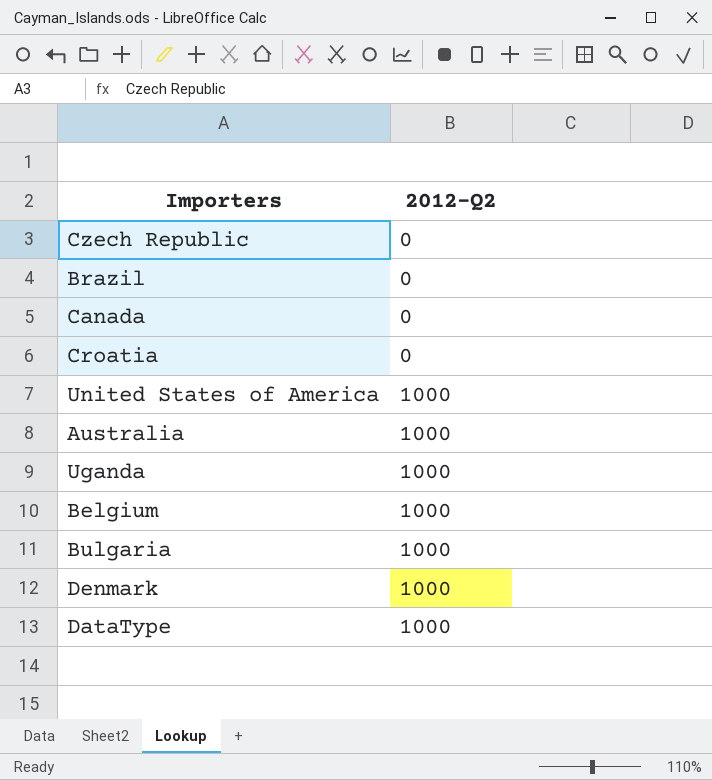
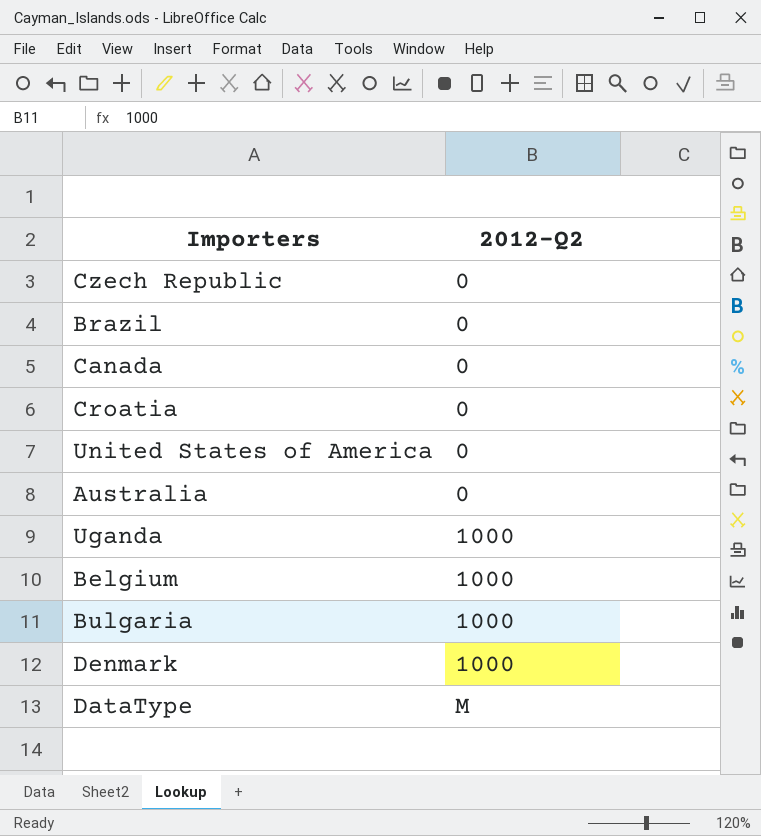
United States of America | 2012-Q2: 1000 -> 0
Australia | 2012-Q2: 1000 -> 0
DataType | 2012-Q2: 1000 -> M

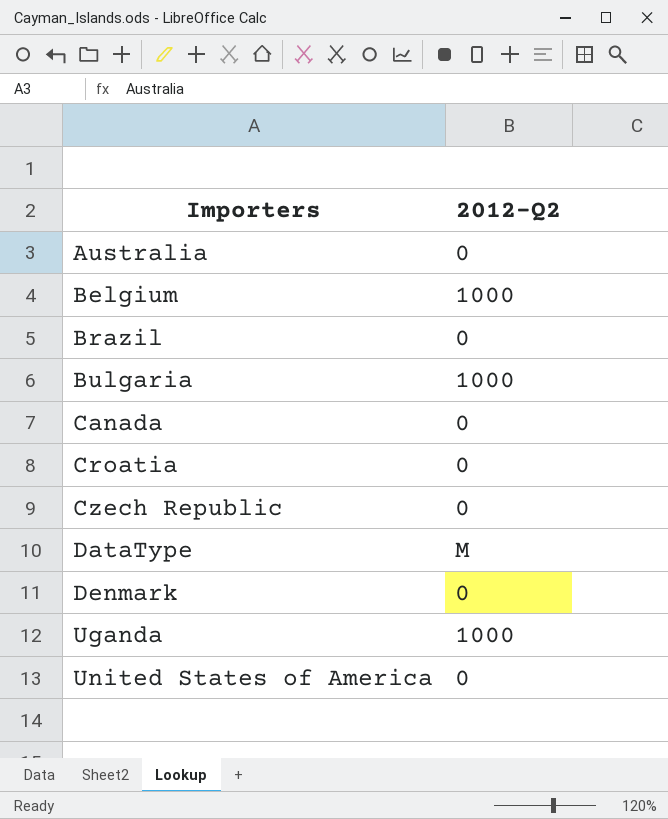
row order: 2012-Q2 ascending -> Importers ascending
Denmark | 2012-Q2: 1000 -> 0

